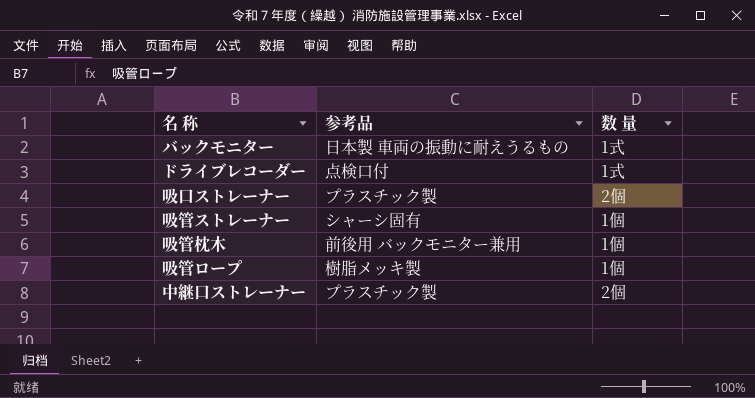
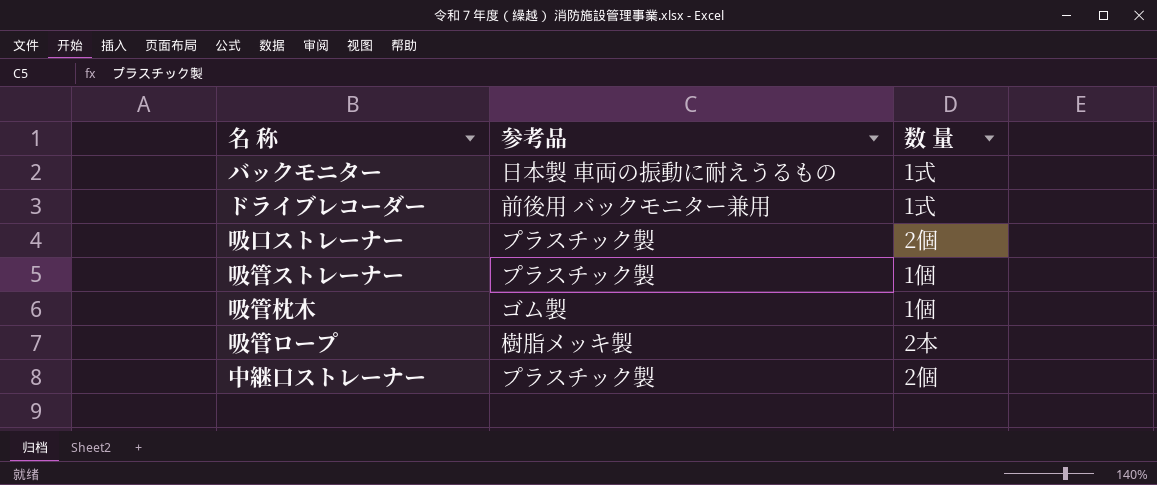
ドライブレコーダー | 参考品: 点検口付 -> 前後用 バックモニター兼用
吸管ストレーナー | 参考品: シャーシ固有 -> プラスチック製
吸管枕木 | 参考品: 前後用 バックモニター兼用 -> ゴム製
吸管ロープ | 数 量: 1個 -> 2本

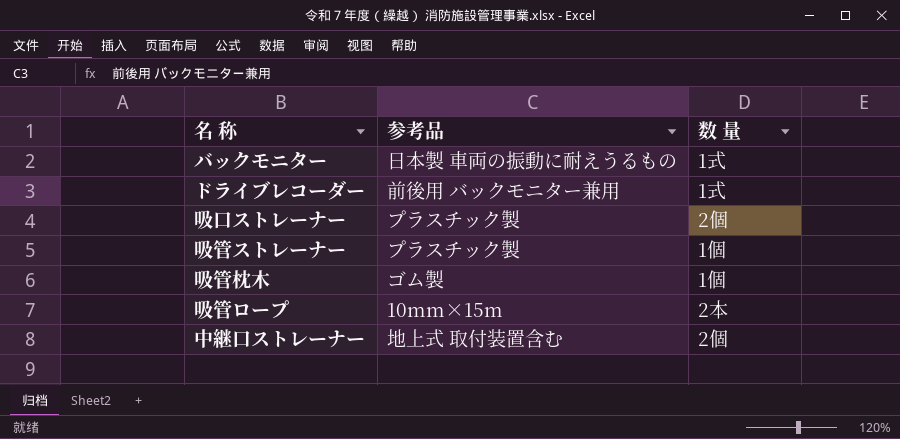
吸管ロープ | 参考品: 樹脂メッキ製 -> 10mm×15m
中継口ストレーナー | 参考品: プラスチック製 -> 地上式 取付装置含む

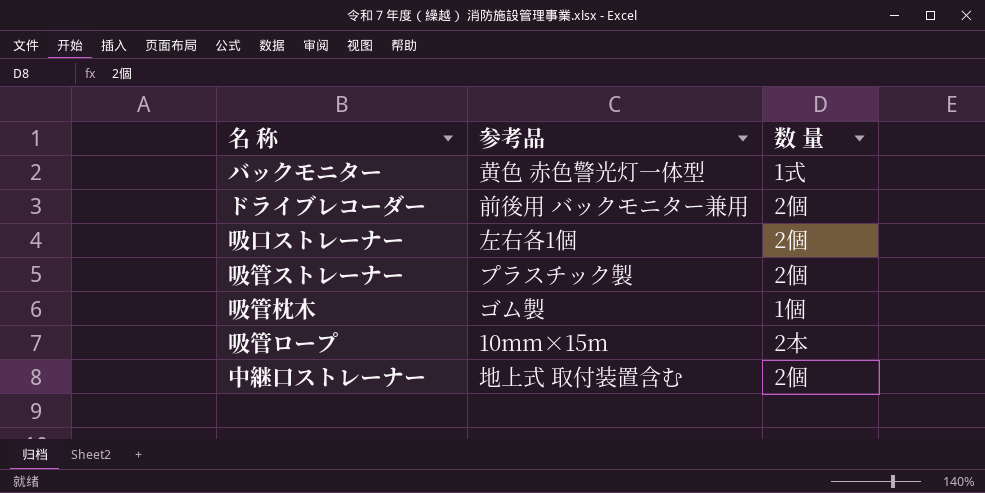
バックモニター | 参考品: 日本製 車両の振動に耐えうるもの -> 黄色 赤色警光灯一体型
ドライブレコーダー | 数 量: 1式 -> 2個
吸口ストレーナー | 参考品: プラスチック製 -> 左右各1個
吸管ストレーナー | 数 量: 1個 -> 2個

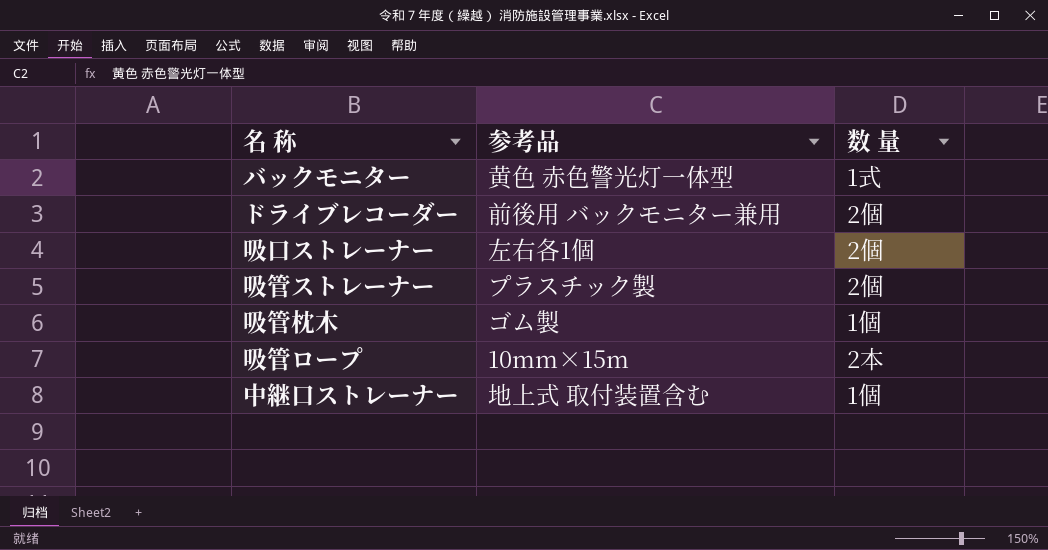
中継口ストレーナー | 数 量: 2個 -> 1個

